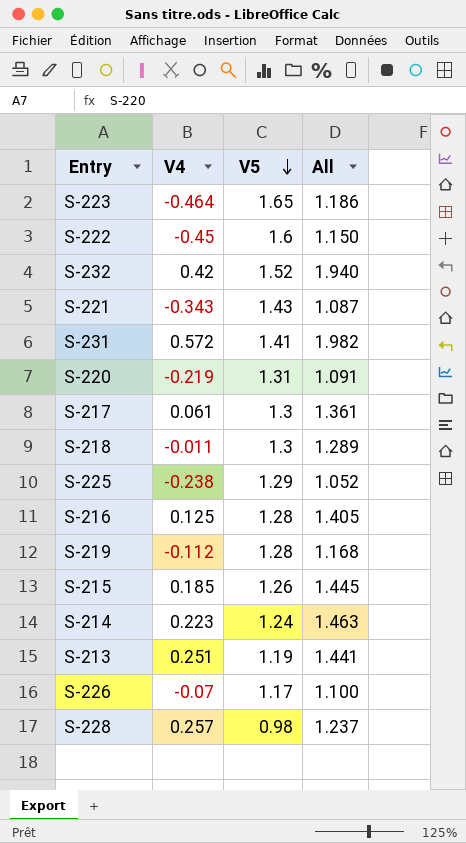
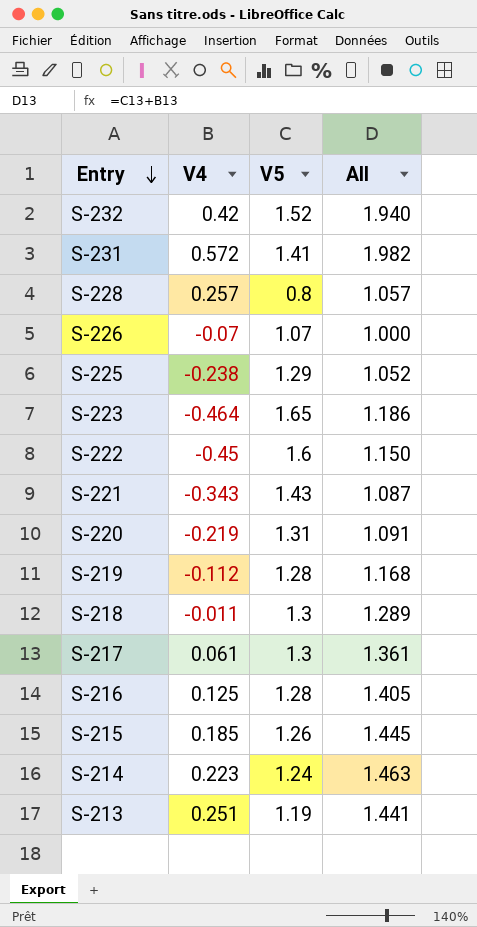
row order: V5 descending -> Entry descending
S-228 | V5: 0.98 -> 0.8
S-228 | All: 1.237 -> 1.057
S-226 | V5: 1.17 -> 1.07
S-226 | All: 1.100 -> 1.000

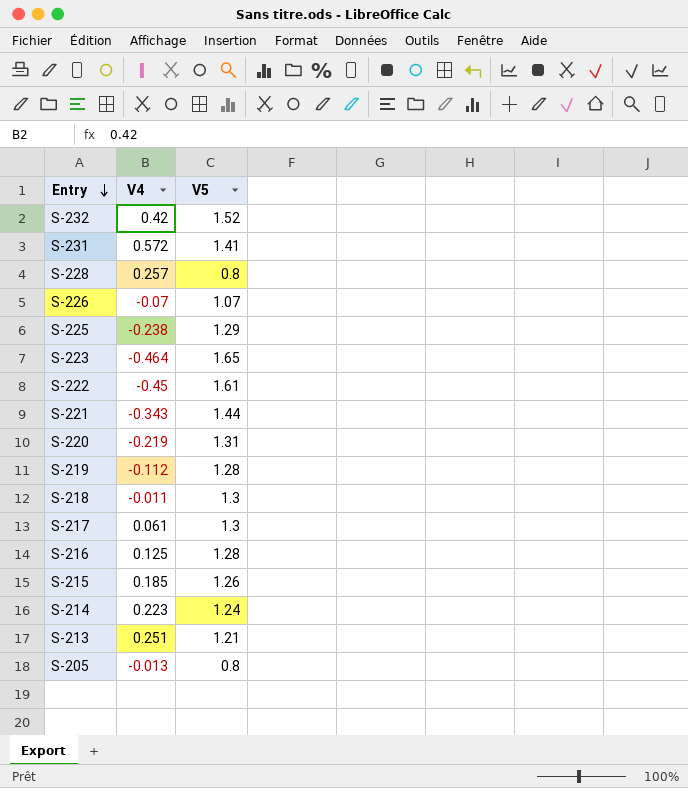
column All | formula: [V4] + [V5] -> none
S-222 | V5: 1.6 -> 1.61
S-221 | V5: 1.43 -> 1.44
S-213 | V5: 1.19 -> 1.21
row S-205: none -> -0.013 | 0.8

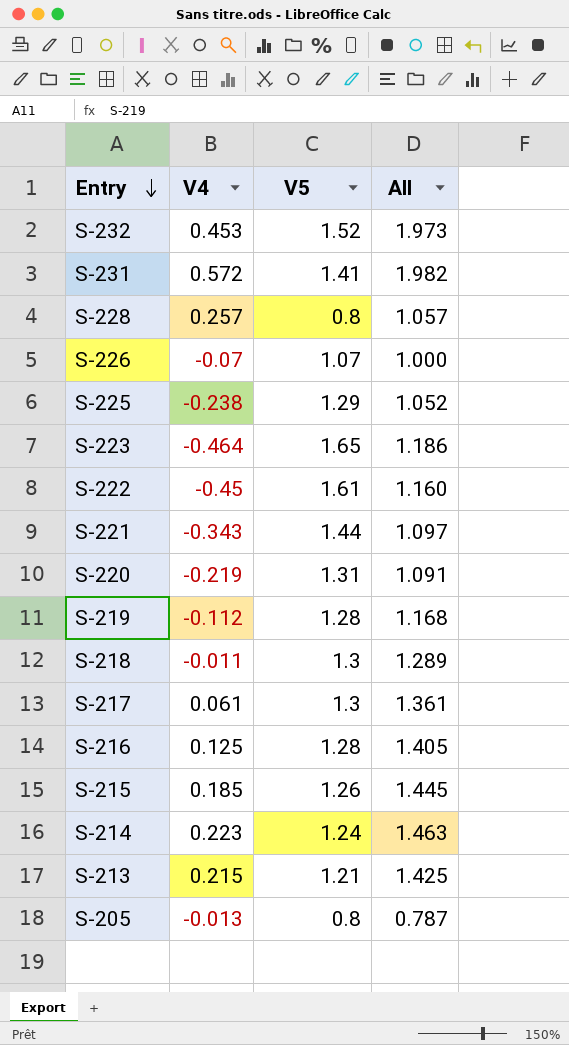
column All | formula: none -> [V4] + [V5]
S-232 | V4: 0.42 -> 0.453
S-213 | V4: 0.251 -> 0.215

